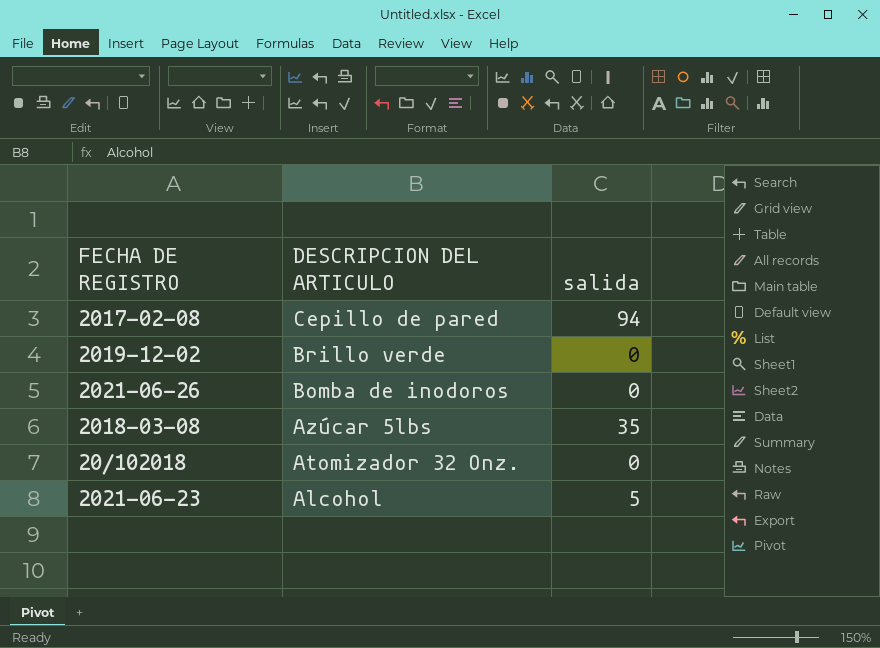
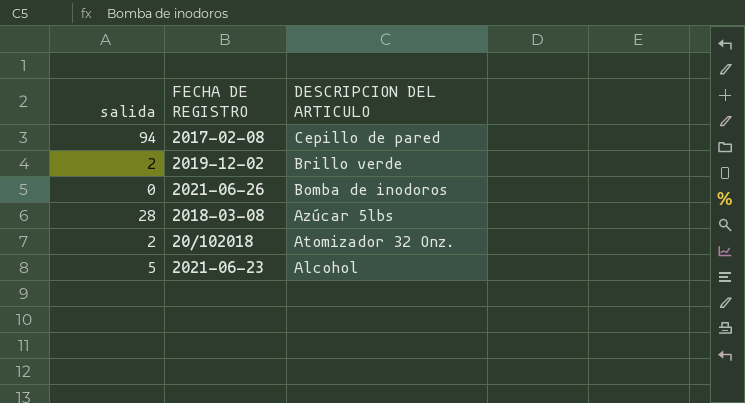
column salida | position: 3 -> 1
2019-12-02 | salida: 0 -> 2
2018-03-08 | salida: 35 -> 28
20/102018 | salida: 0 -> 2

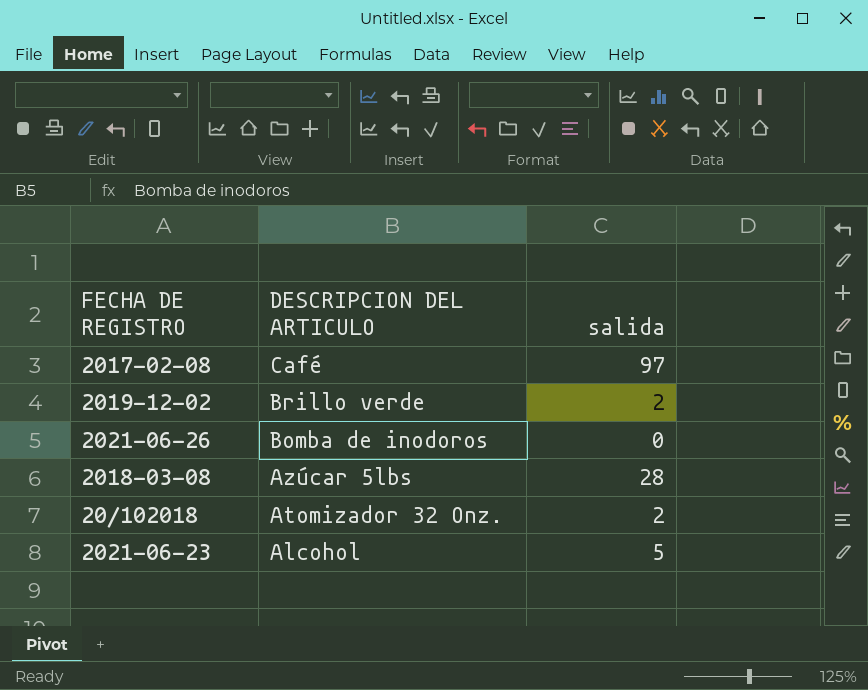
column salida | position: 1 -> 3
2017-02-08 | DESCRIPCION DEL ARTICULO: Cepillo de pared -> Café
2017-02-08 | salida: 94 -> 97

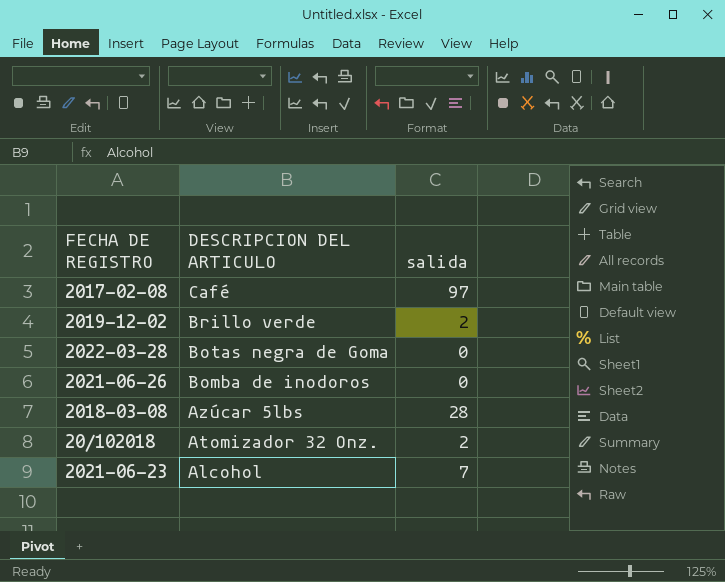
row 2022-03-28: none -> Botas negra de Goma | 0
2021-06-23 | salida: 5 -> 7

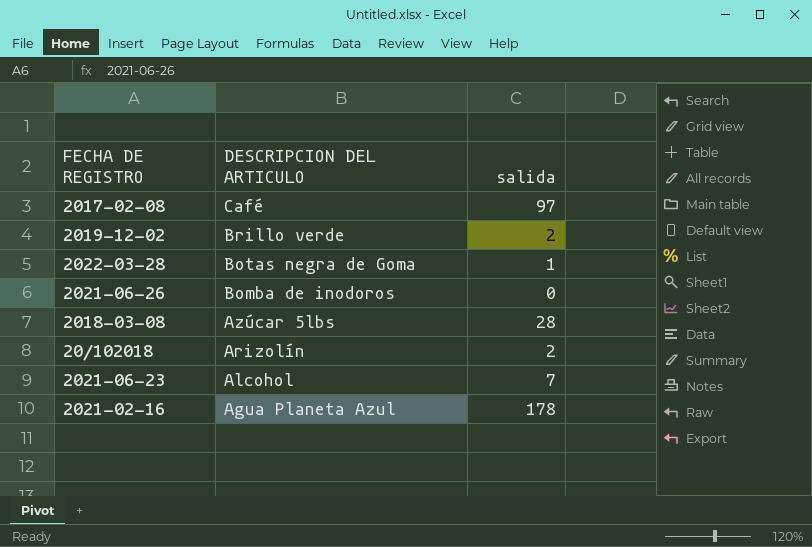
2022-03-28 | salida: 0 -> 1
20/102018 | DESCRIPCION DEL ARTICULO: Atomizador 32 Onz. -> Arizolín
row 2021-02-16: none -> Agua Planeta Azul | 178

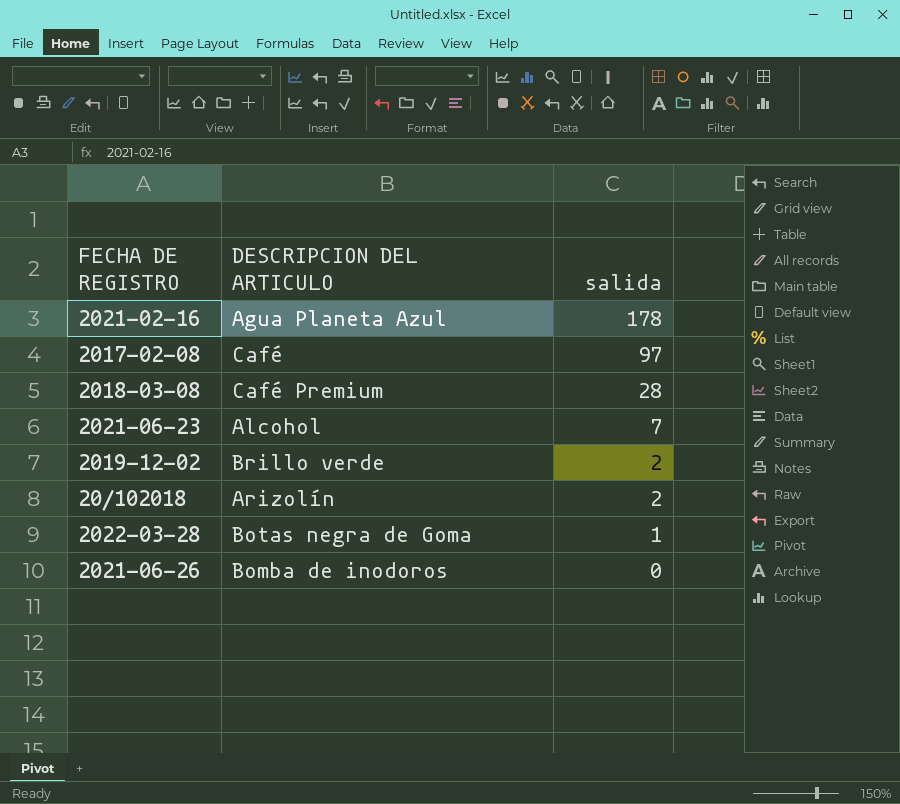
row order: DESCRIPCION DEL ARTICULO descending -> salida descending
2018-03-08 | DESCRIPCION DEL ARTICULO: Azúcar 5lbs -> Café Premium

